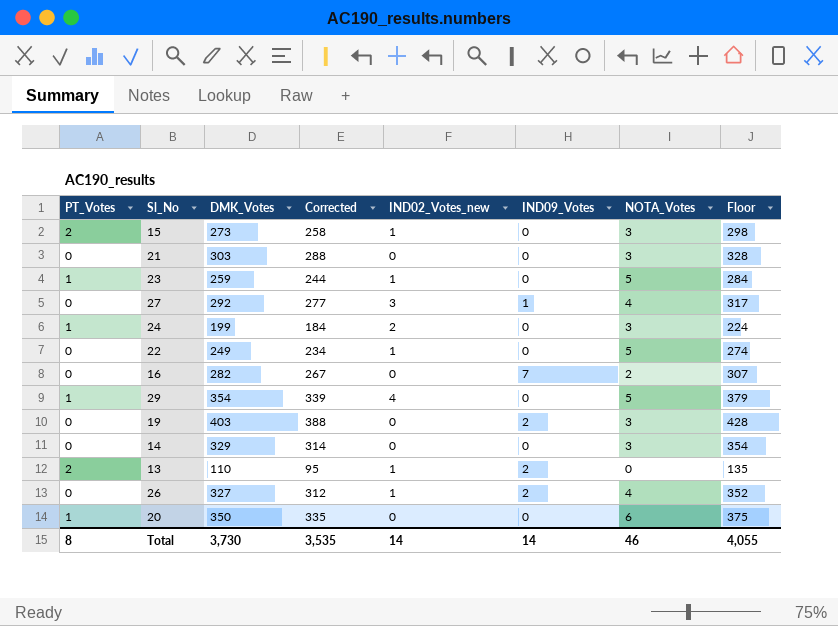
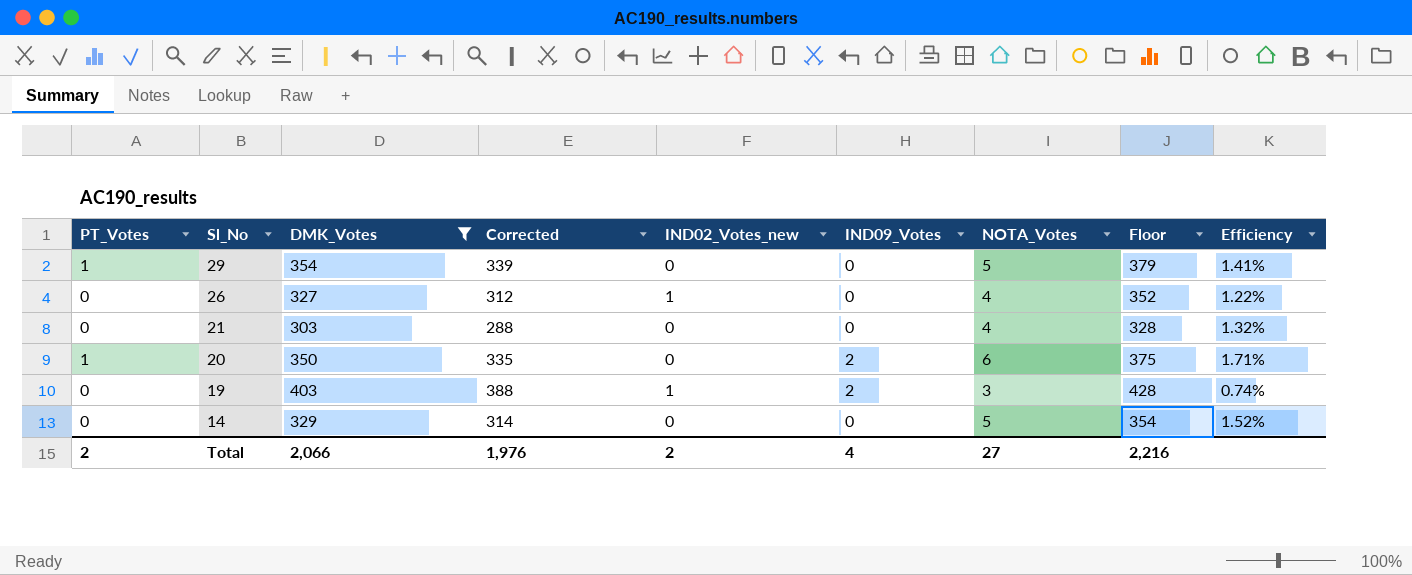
filter: none -> DMK_Votes >= 303
row order: none -> Sl_No descending
column Efficiency | formula: none -> [NOTA_Votes] / [DMK_Votes]
29 | IND02_Votes_new: 4 -> 0
26 | IND09_Votes: 2 -> 0
21 | NOTA_Votes: 3 -> 4
20 | IND09_Votes: 0 -> 2
19 | IND02_Votes_new: 0 -> 1
14 | NOTA_Votes: 3 -> 5
Total | PT_Votes: 8 -> 2
Total | DMK_Votes: 3,730 -> 2,066
Total | Corrected: 3,535 -> 1,976
Total | IND02_Votes_new: 14 -> 2
Total | IND09_Votes: 14 -> 4
Total | NOTA_Votes: 46 -> 27
Total | Floor: 4,055 -> 2,216

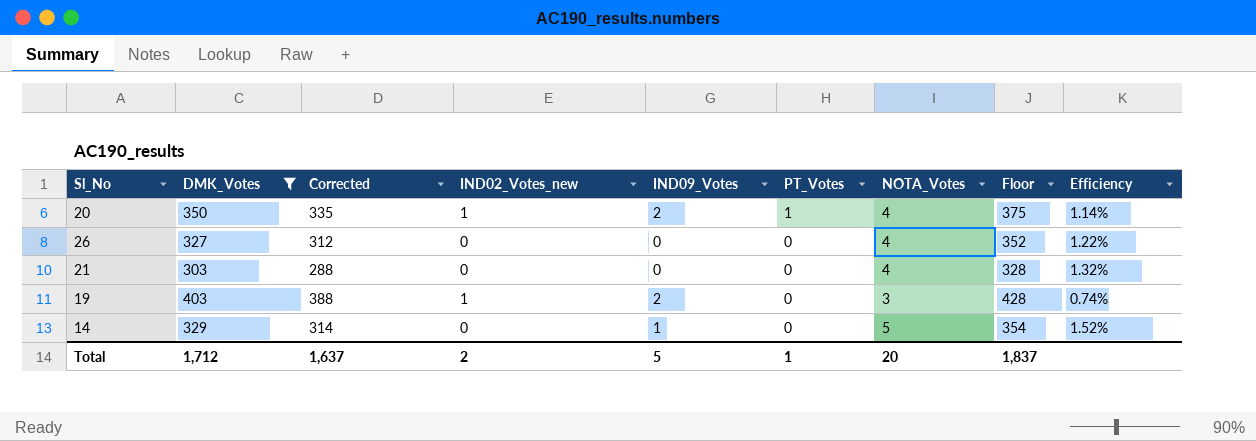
row order: Sl_No descending -> PT_Votes descending
column PT_Votes | position: 1 -> 6
row 29: 1 | 354 | 339 | 0 | 0 | 5 | 379 | 1.41% -> none
20 | IND02_Votes_new: 0 -> 1
20 | NOTA_Votes: 6 -> 4
20 | Efficiency: 1.71% -> 1.14%
26 | IND02_Votes_new: 1 -> 0
14 | IND09_Votes: 0 -> 1
Total | DMK_Votes: 2,066 -> 1,712
Total | Corrected: 1,976 -> 1,637
Total | IND09_Votes: 4 -> 5
Total | PT_Votes: 2 -> 1
Total | NOTA_Votes: 27 -> 20
Total | Floor: 2,216 -> 1,837

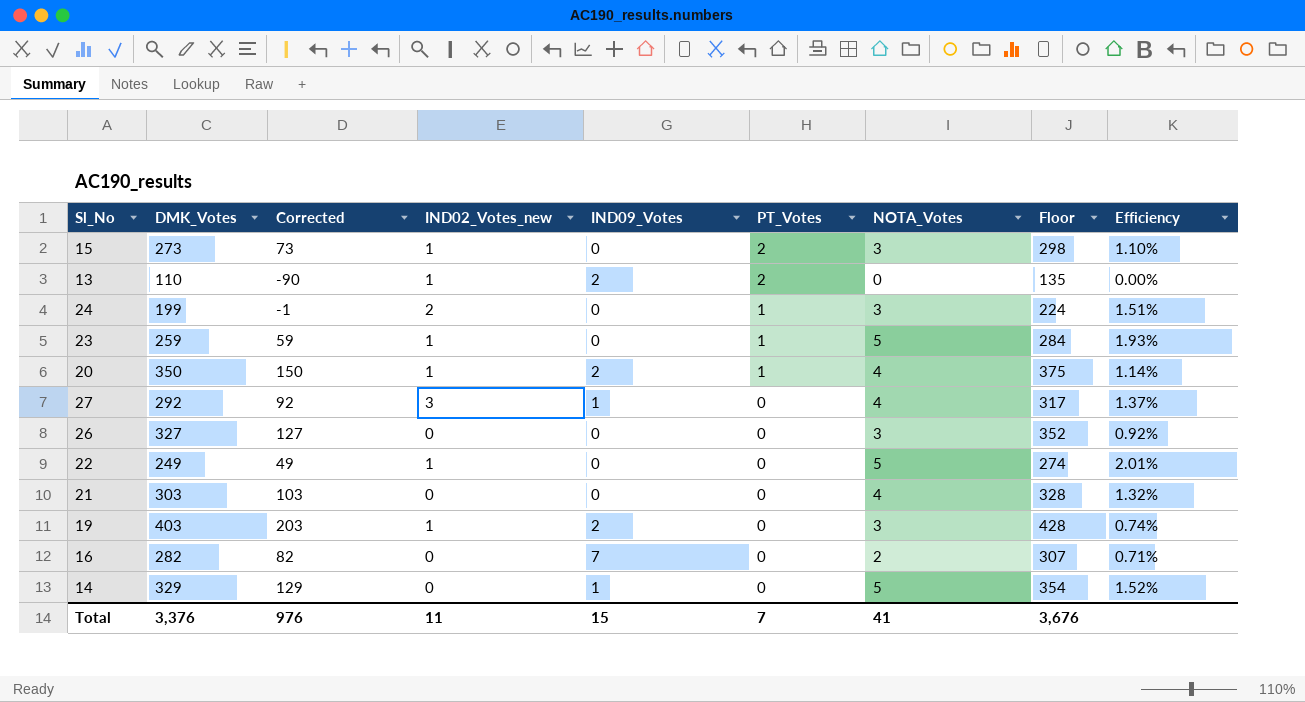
filter: DMK_Votes >= 303 -> none
column Corrected | formula: [DMK_Votes] - 15 -> [DMK_Votes] - 200
26 | NOTA_Votes: 4 -> 3
26 | Efficiency: 1.22% -> 0.92%
Total | DMK_Votes: 1,712 -> 3,376
Total | Corrected: 1,637 -> 976
Total | IND02_Votes_new: 2 -> 11
Total | IND09_Votes: 5 -> 15
Total | PT_Votes: 1 -> 7
Total | NOTA_Votes: 20 -> 41
Total | Floor: 1,837 -> 3,676

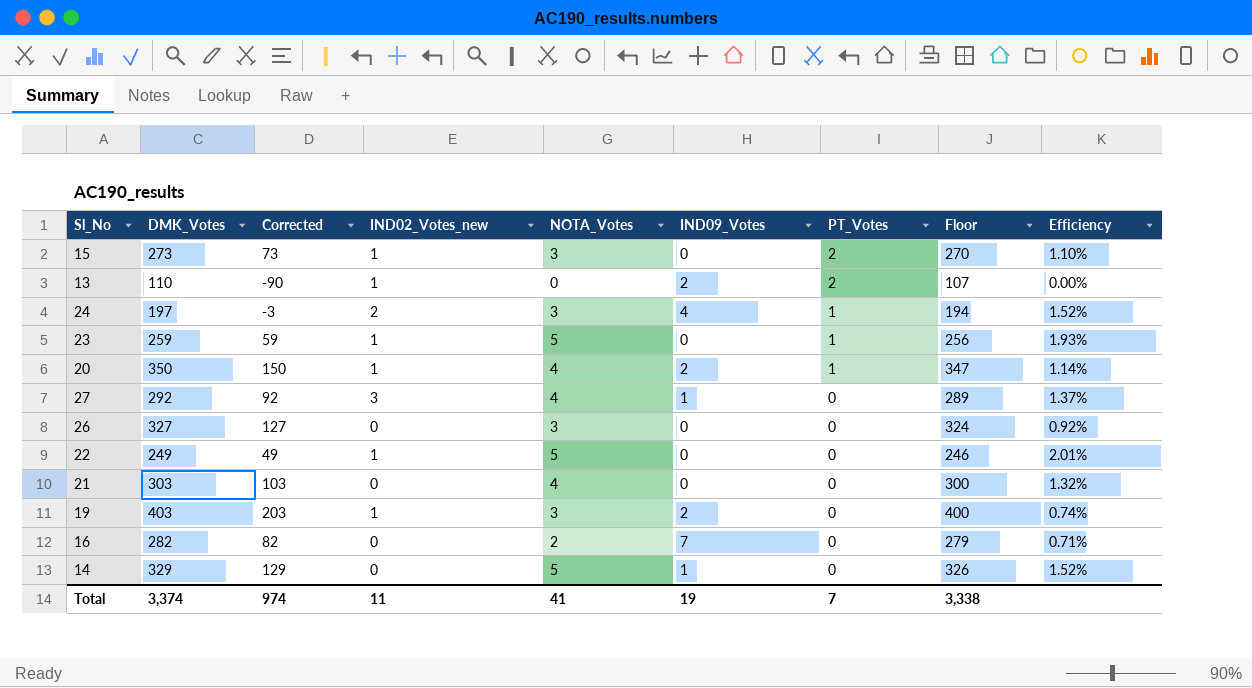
column NOTA_Votes | position: 7 -> 5
column Floor | formula: [DMK_Votes] + 25 -> [DMK_Votes] - 3
24 | DMK_Votes: 199 -> 197
24 | Corrected: -1 -> -3
24 | IND09_Votes: 0 -> 4
24 | Efficiency: 1.51% -> 1.52%
Total | DMK_Votes: 3,376 -> 3,374
Total | Corrected: 976 -> 974
Total | IND09_Votes: 15 -> 19
Total | Floor: 3,676 -> 3,338

